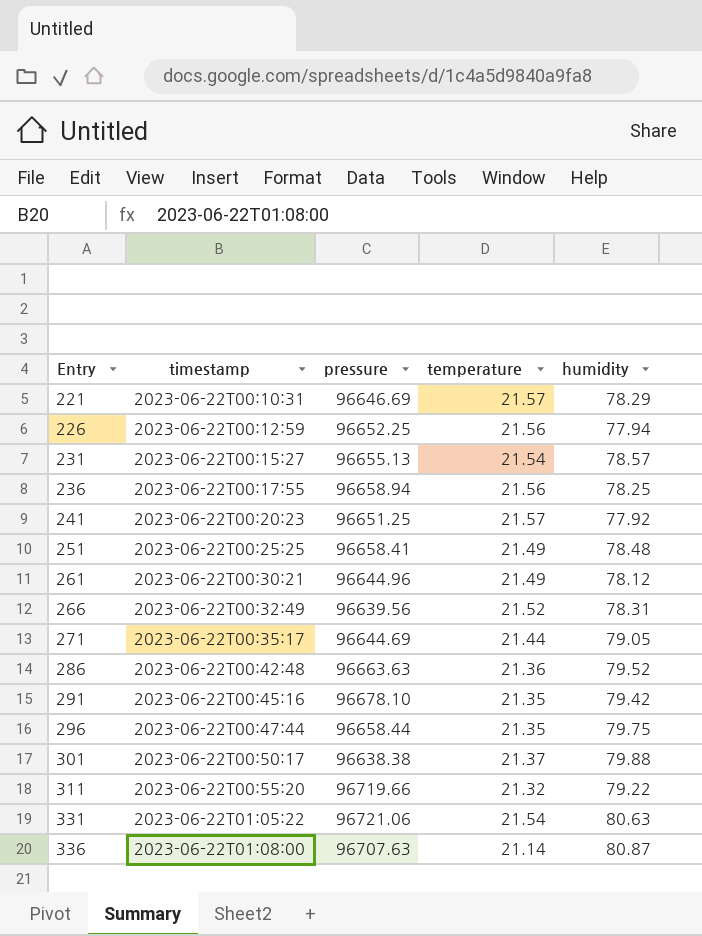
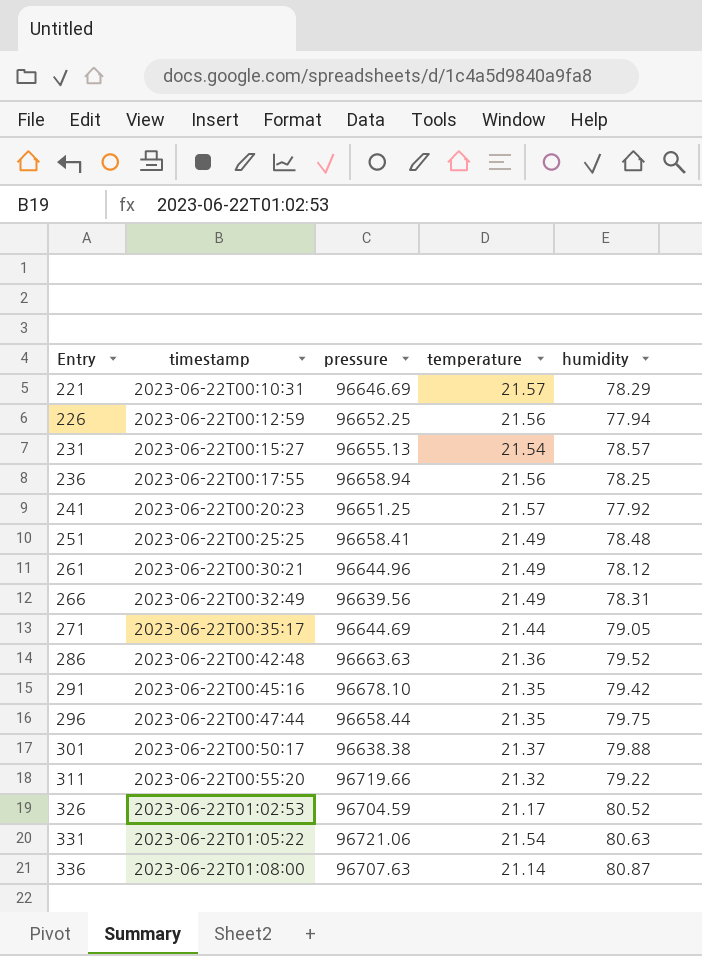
266 | temperature: 21.52 -> 21.49
row 326: none -> 2023-06-22T01:02:53 | 96704.59 | 21.17 | 80.52

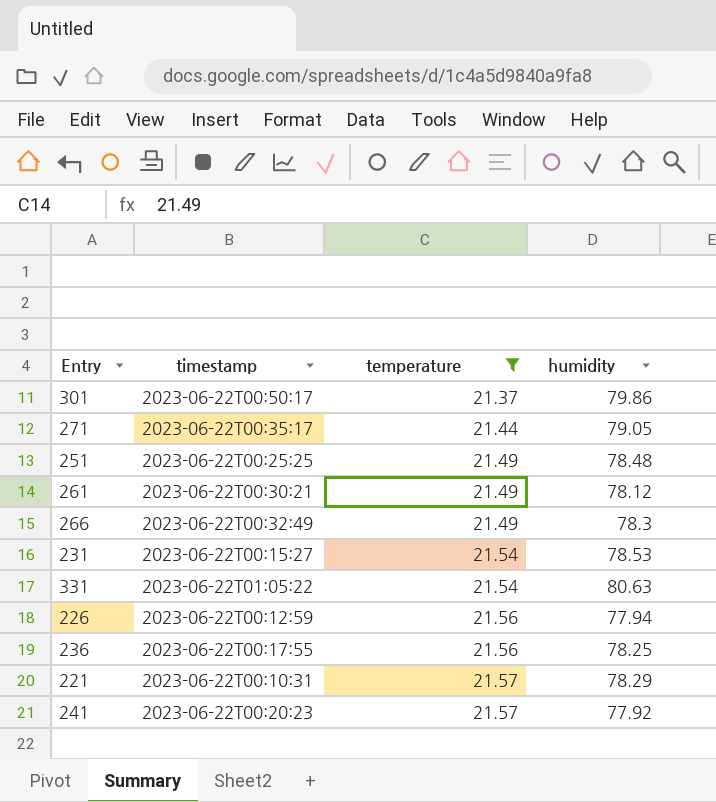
filter: none -> temperature >= 21.37
row order: Entry ascending -> temperature ascending
column pressure | position: 3 -> none
301 | humidity: 79.88 -> 79.86
266 | humidity: 78.31 -> 78.3
231 | humidity: 78.57 -> 78.53

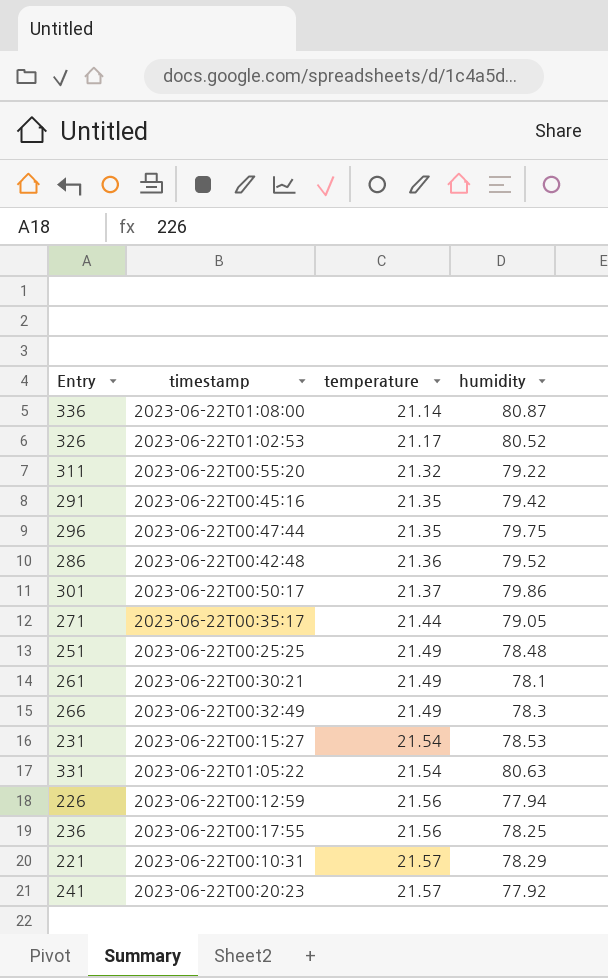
filter: temperature >= 21.37 -> none
261 | humidity: 78.12 -> 78.1

